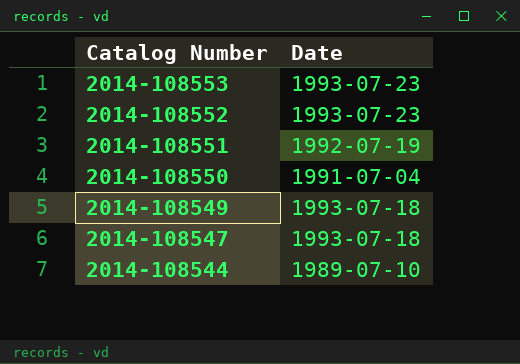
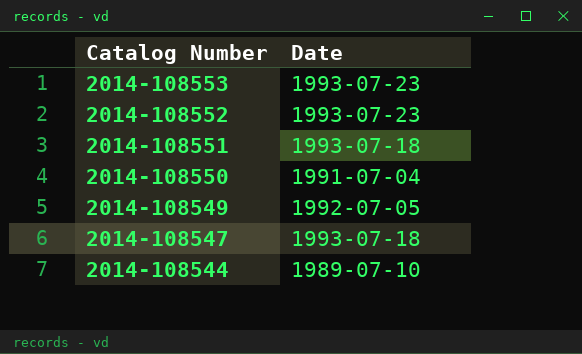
2014-108551 | Date: 1992-07-19 -> 1993-07-18
2014-108549 | Date: 1993-07-18 -> 1992-07-05

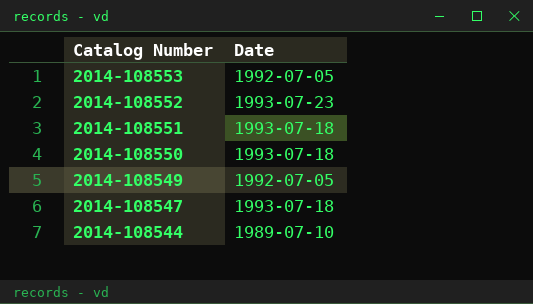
2014-108553 | Date: 1993-07-23 -> 1992-07-05
2014-108550 | Date: 1991-07-04 -> 1993-07-18

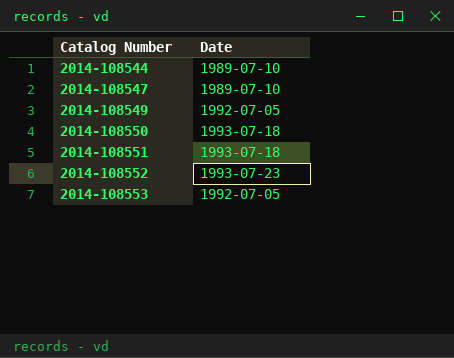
row order: Catalog Number descending -> Catalog Number ascending
2014-108547 | Date: 1993-07-18 -> 1989-07-10

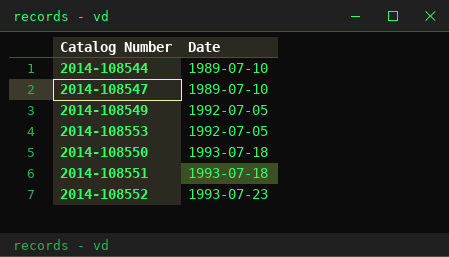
row order: Catalog Number ascending -> Date ascending

